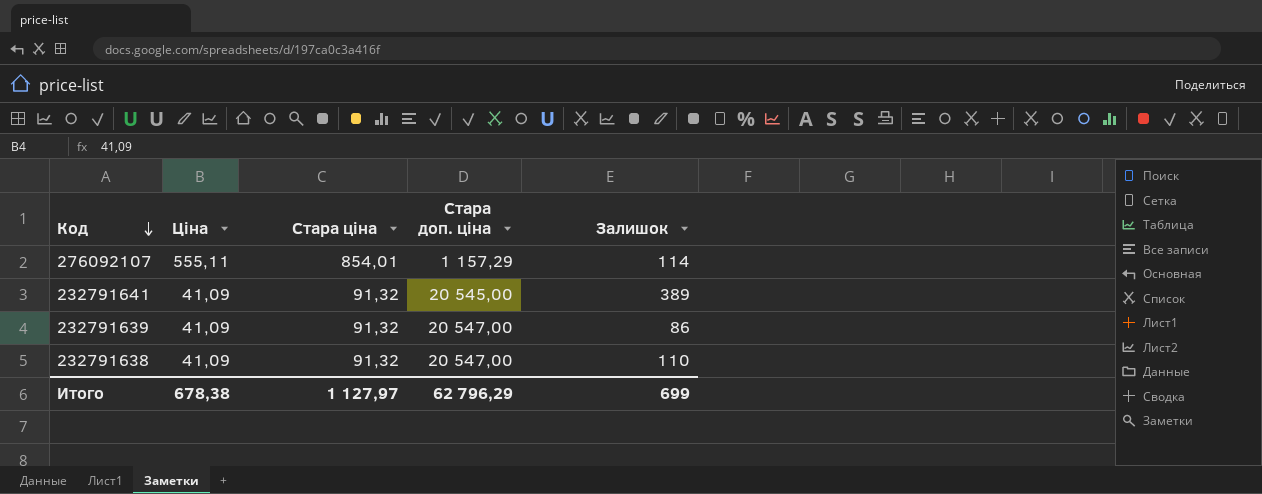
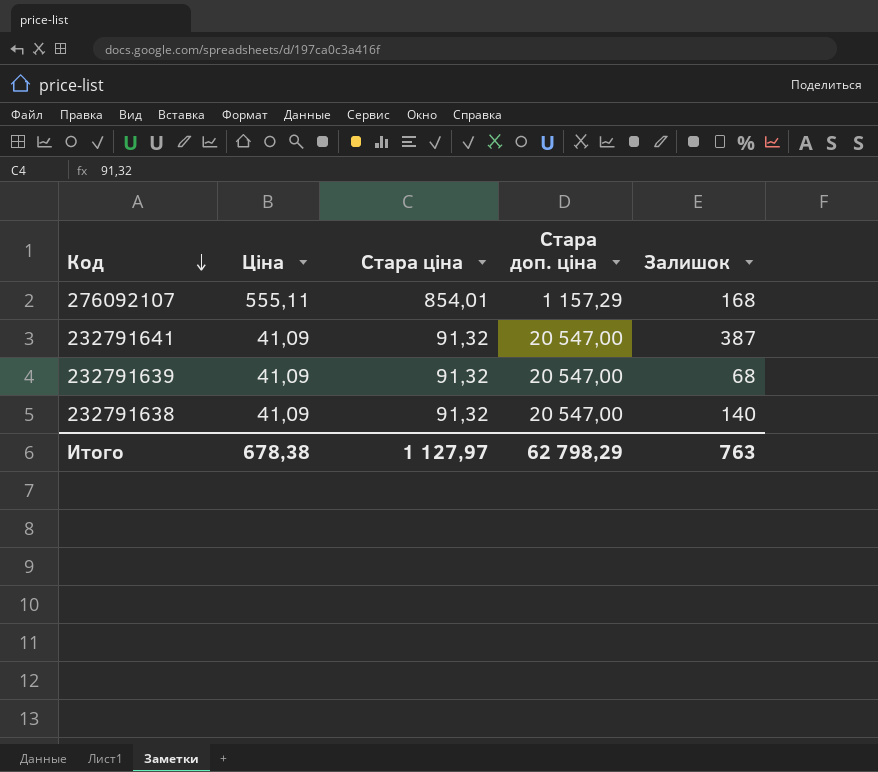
276092107 | Залишок: 114 -> 168
232791641 | Стара доп. ціна: 20 545,00 -> 20 547,00
232791641 | Залишок: 389 -> 387
232791639 | Залишок: 86 -> 68
232791638 | Залишок: 110 -> 140
Итого | Стара доп. ціна: 62 796,29 -> 62 798,29
Итого | Залишок: 699 -> 763

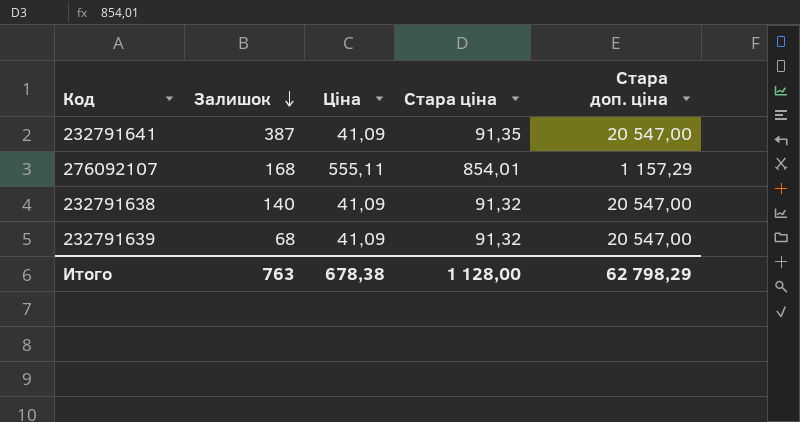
row order: Код descending -> Залишок descending
column Залишок | position: 5 -> 2
232791641 | Стара ціна: 91,32 -> 91,35
Итого | Стара ціна: 1 127,97 -> 1 128,00

